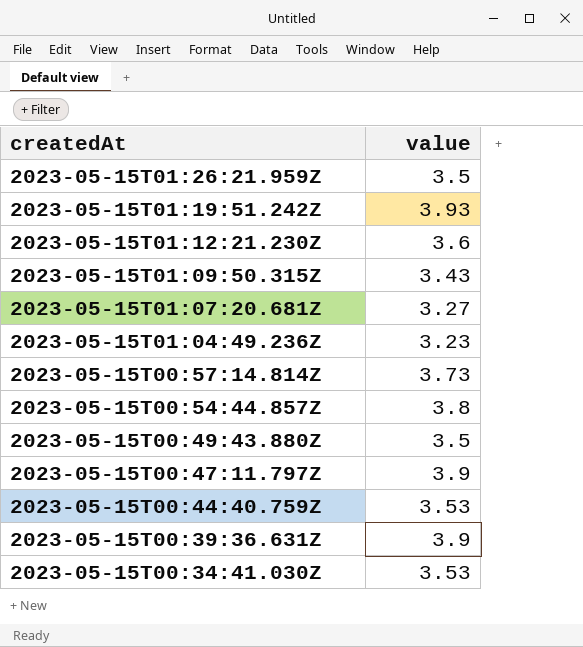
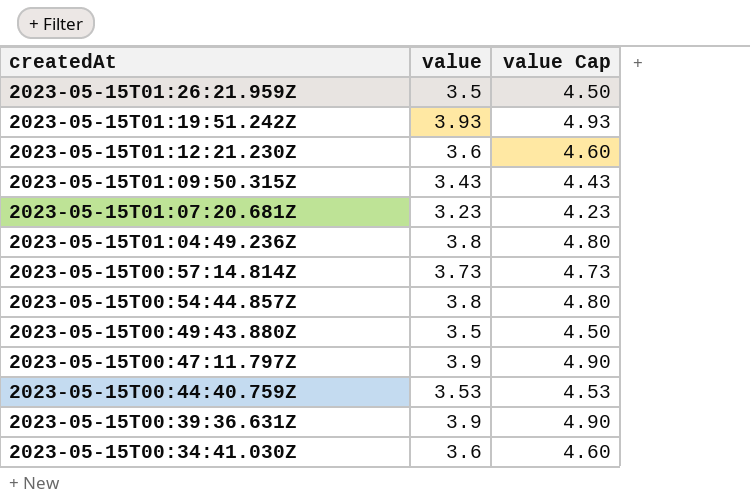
column value Cap | formula: none -> [value] + 1
2023-05-15T01:07:20.681Z | value: 3.27 -> 3.23
2023-05-15T01:04:49.236Z | value: 3.23 -> 3.8
2023-05-15T00:34:41.030Z | value: 3.53 -> 3.6

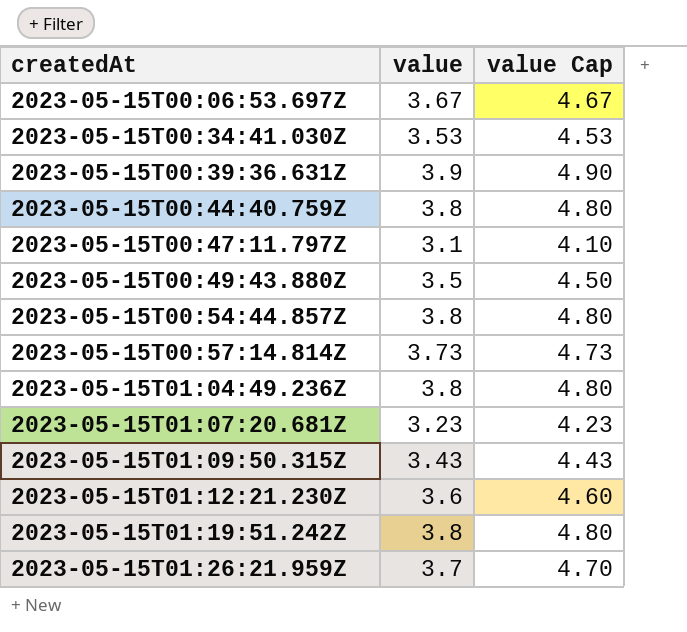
row order: createdAt descending -> createdAt ascending
row 2023-05-15T00:06:53.697Z: none -> 3.67 | 4.67
2023-05-15T00:34:41.030Z | value: 3.6 -> 3.53
2023-05-15T00:34:41.030Z | value Cap: 4.60 -> 4.53
2023-05-15T00:44:40.759Z | value: 3.53 -> 3.8
2023-05-15T00:44:40.759Z | value Cap: 4.53 -> 4.80
2023-05-15T00:47:11.797Z | value: 3.9 -> 3.1
2023-05-15T00:47:11.797Z | value Cap: 4.90 -> 4.10
2023-05-15T01:19:51.242Z | value: 3.93 -> 3.8
2023-05-15T01:19:51.242Z | value Cap: 4.93 -> 4.80
2023-05-15T01:26:21.959Z | value: 3.5 -> 3.7
2023-05-15T01:26:21.959Z | value Cap: 4.50 -> 4.70

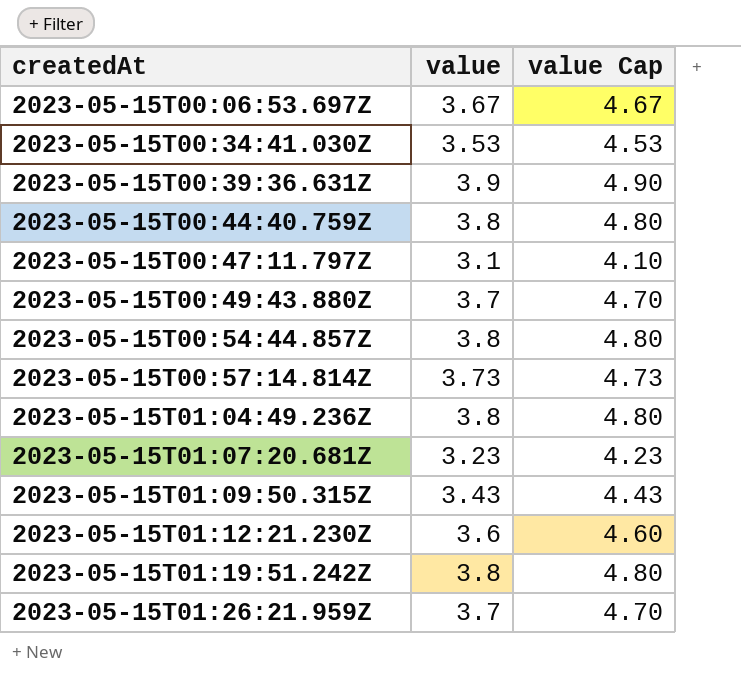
2023-05-15T00:49:43.880Z | value: 3.5 -> 3.7
2023-05-15T00:49:43.880Z | value Cap: 4.50 -> 4.70

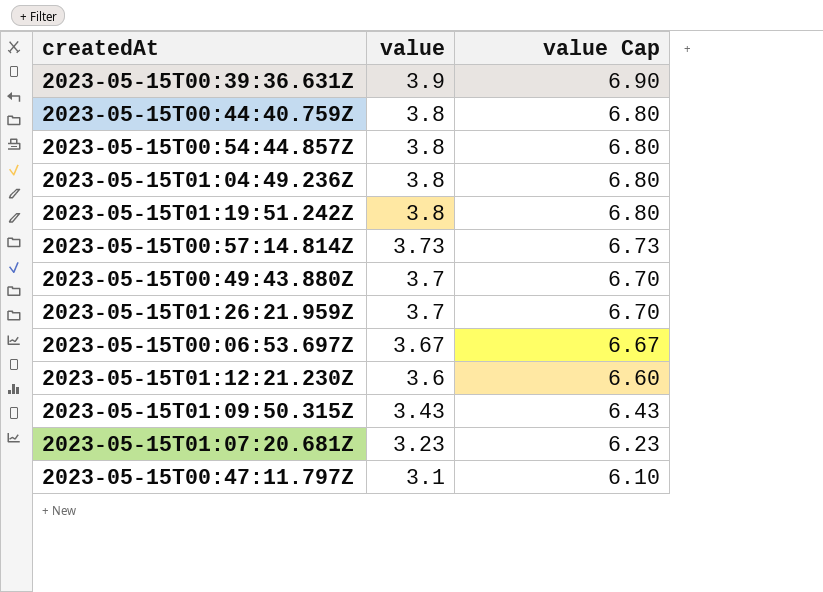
row order: createdAt ascending -> value descending
column value Cap | formula: [value] + 1 -> [value] + 3
row 2023-05-15T00:34:41.030Z: 3.53 | 4.53 -> none

